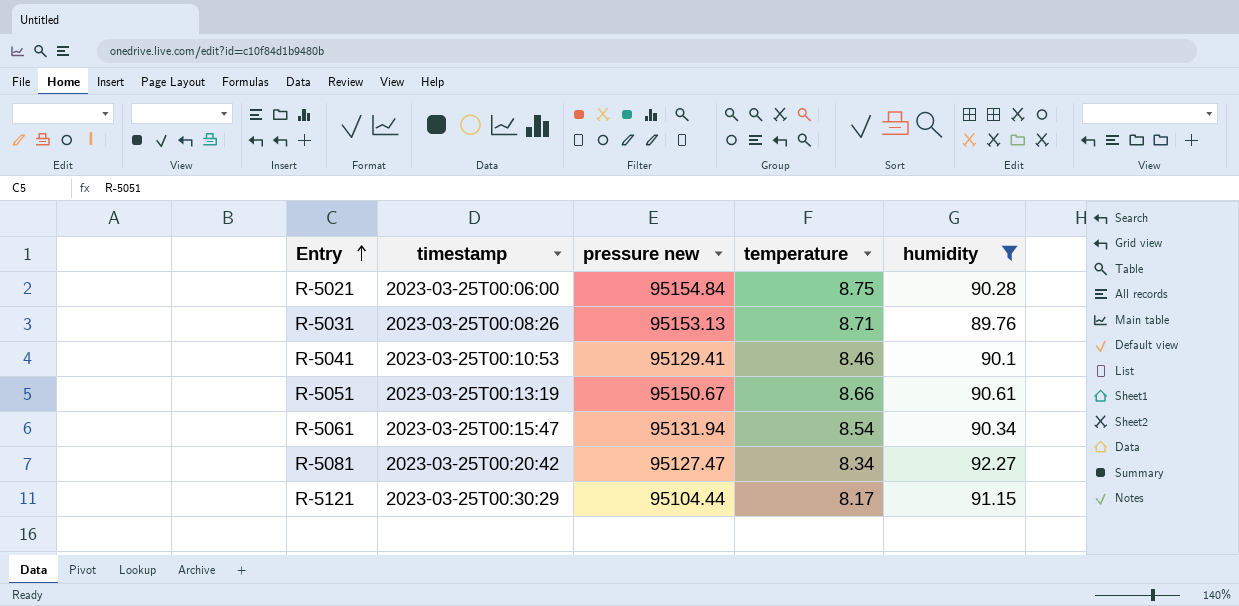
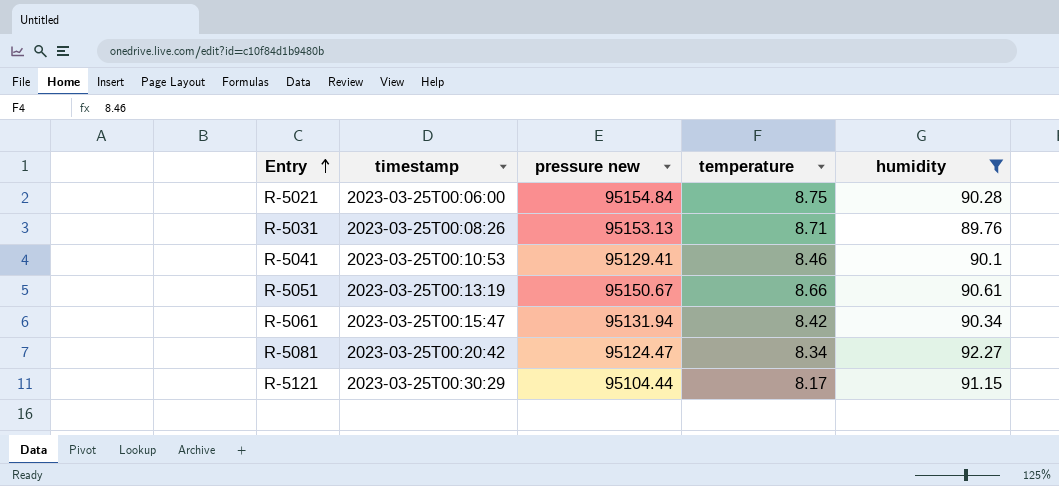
R-5061 | temperature: 8.54 -> 8.42
R-5081 | pressure new: 95127.47 -> 95124.47

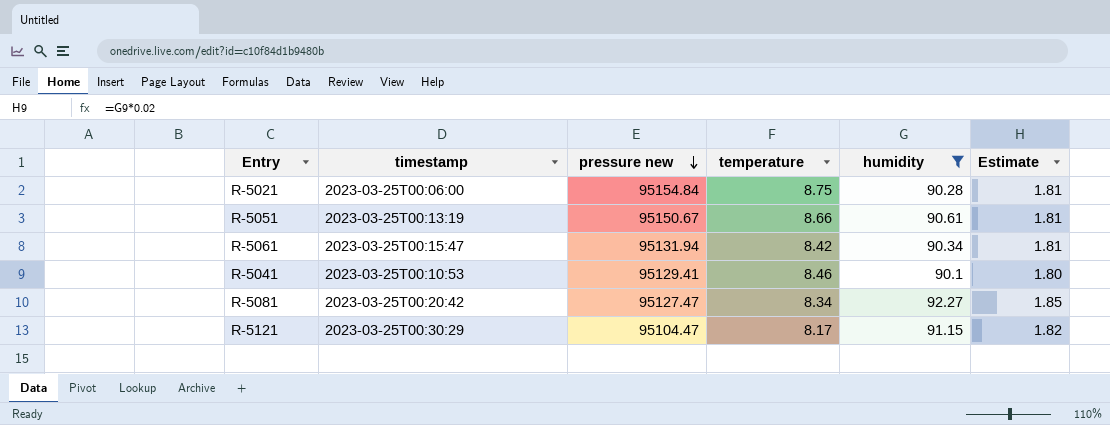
row order: Entry ascending -> pressure new descending
column Estimate | formula: none -> [humidity] * 0.02
row R-5031: 2023-03-25T00:08:26 | 95153.13 | 8.71 | 89.76 -> none
R-5081 | pressure new: 95124.47 -> 95127.47
R-5121 | pressure new: 95104.44 -> 95104.47

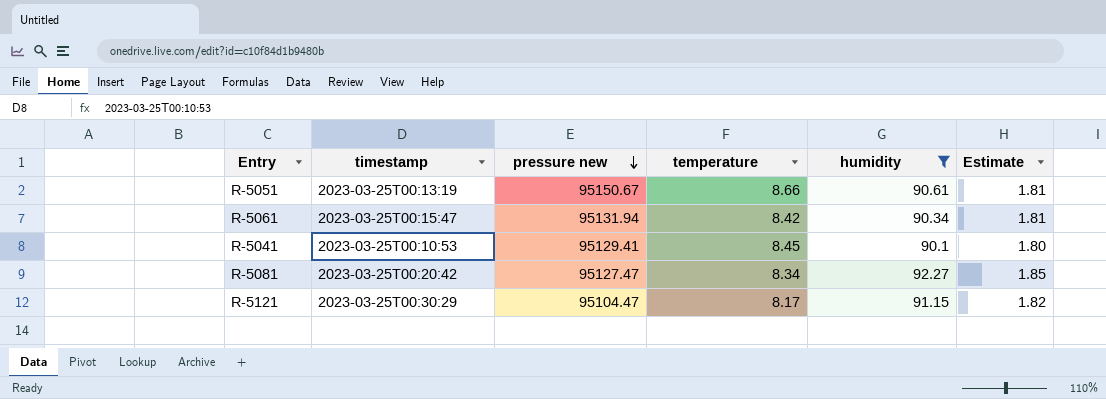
row R-5021: 2023-03-25T00:06:00 | 95154.84 | 8.75 | 90.28 | 1.81 -> none
R-5041 | temperature: 8.46 -> 8.45

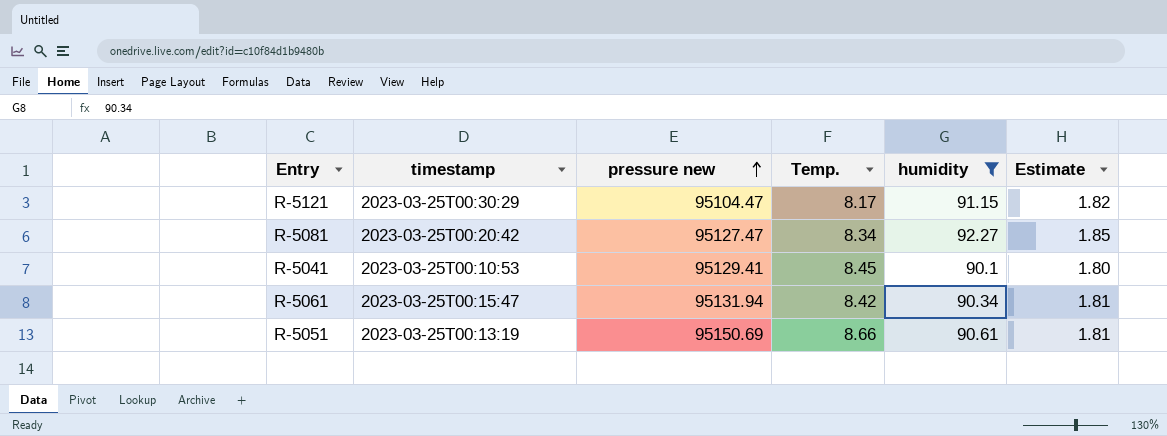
row order: pressure new descending -> pressure new ascending
column name: temperature -> Temp.
R-5051 | pressure new: 95150.67 -> 95150.69

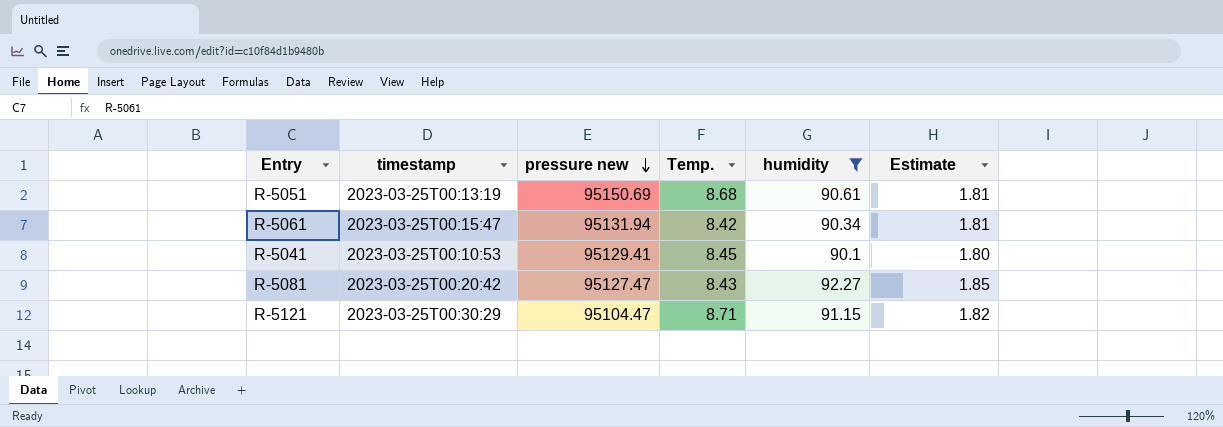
row order: pressure new ascending -> pressure new descending
R-5051 | Temp.: 8.66 -> 8.68
R-5081 | Temp.: 8.34 -> 8.43
R-5121 | Temp.: 8.17 -> 8.71

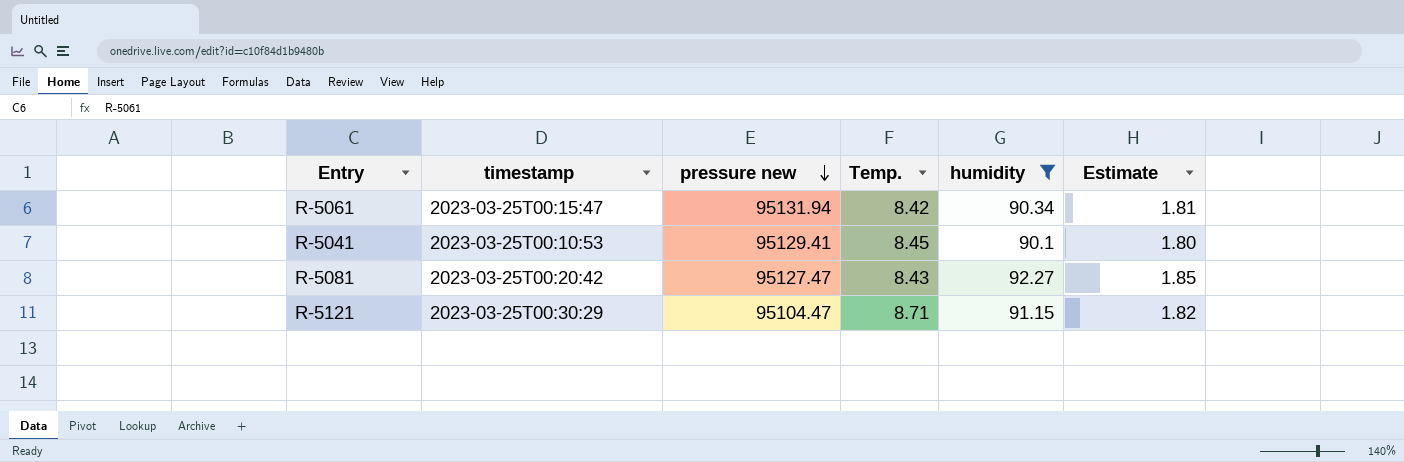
row R-5051: 2023-03-25T00:13:19 | 95150.69 | 8.68 | 90.61 | 1.81 -> none

